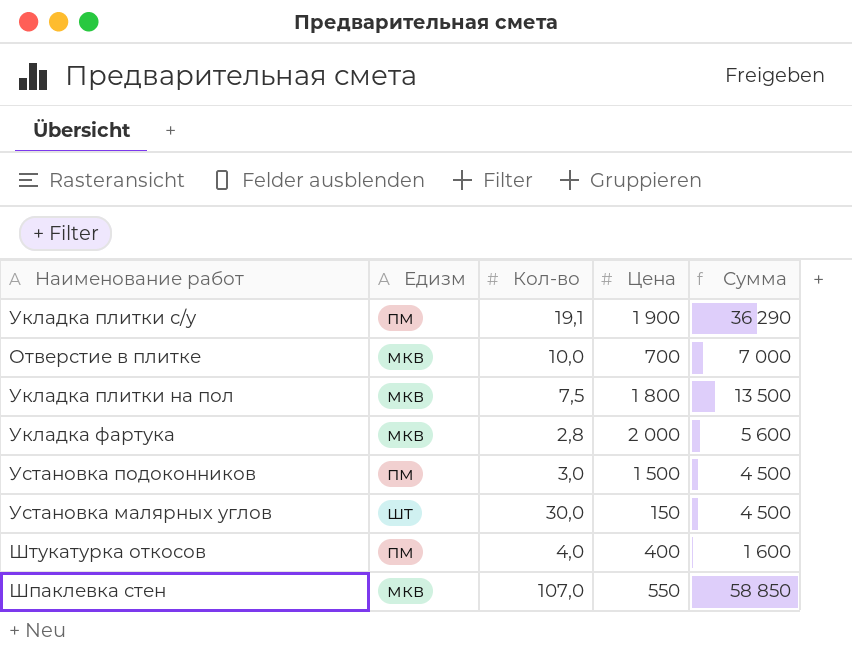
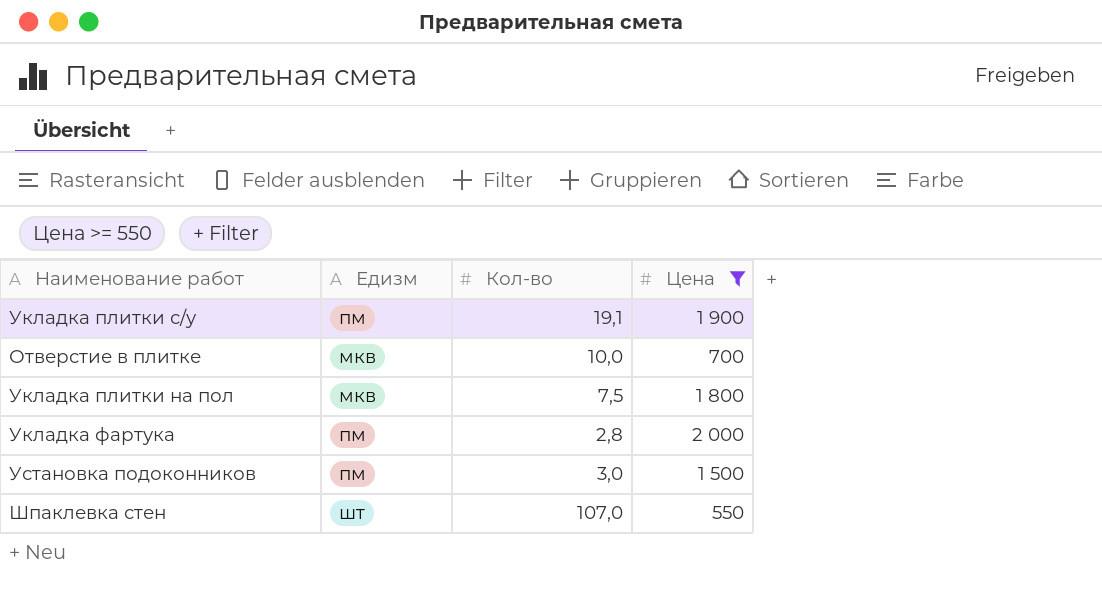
filter: none -> Цена >= 550
column Сумма | formula: [Кол-во] * [Цена] -> none
Укладка фартука | Едизм: мкв -> пм
Шпаклевка стен | Едизм: мкв -> шт

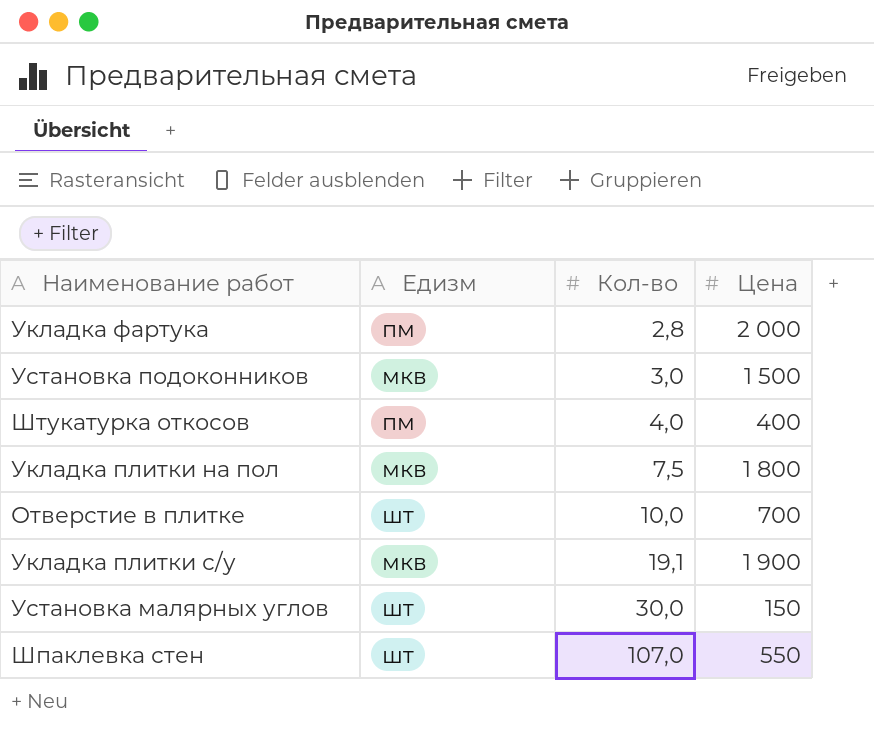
filter: Цена >= 550 -> none
row order: none -> Кол-во ascending
Установка подоконников | Едизм: пм -> мкв
Отверстие в плитке | Едизм: мкв -> шт
Укладка плитки с/у | Едизм: пм -> мкв

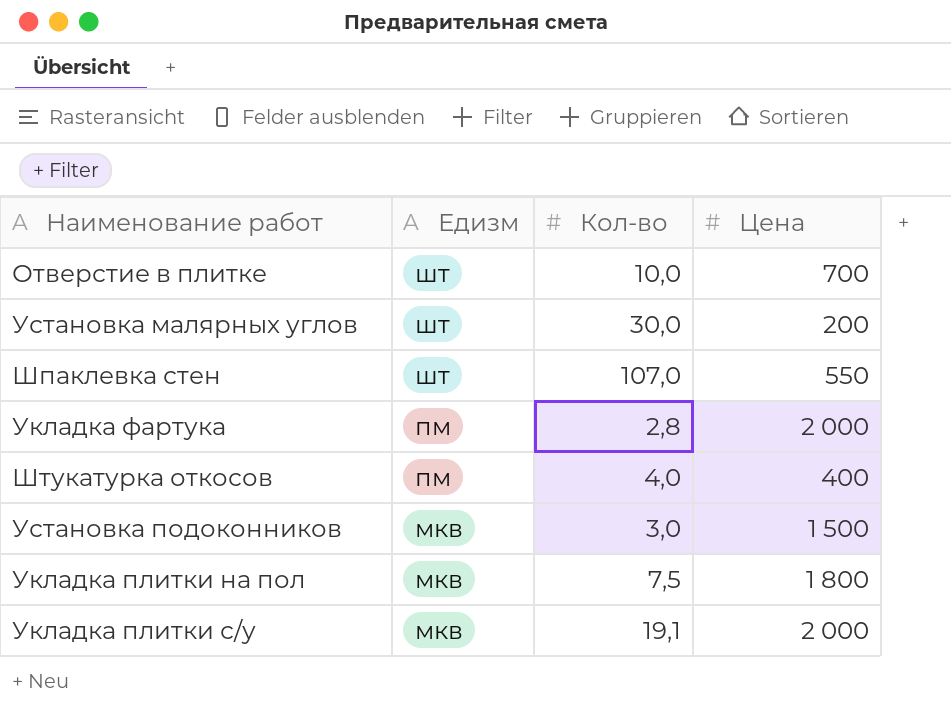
row order: Кол-во ascending -> Едизм descending
Установка малярных углов | Цена: 150 -> 200
Укладка плитки с/у | Цена: 1 900 -> 2 000

